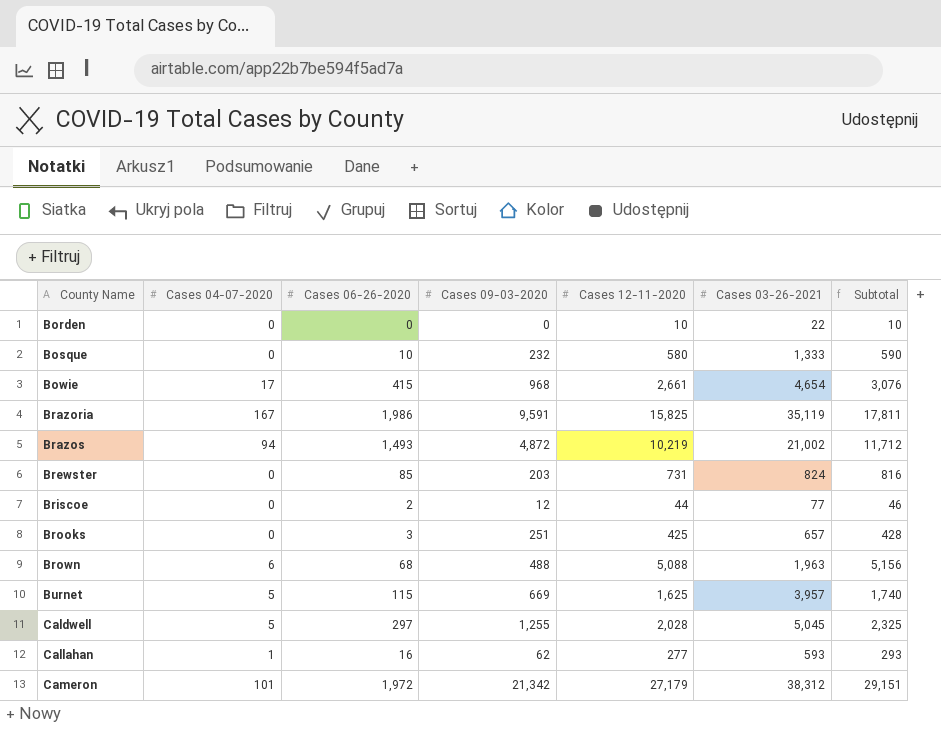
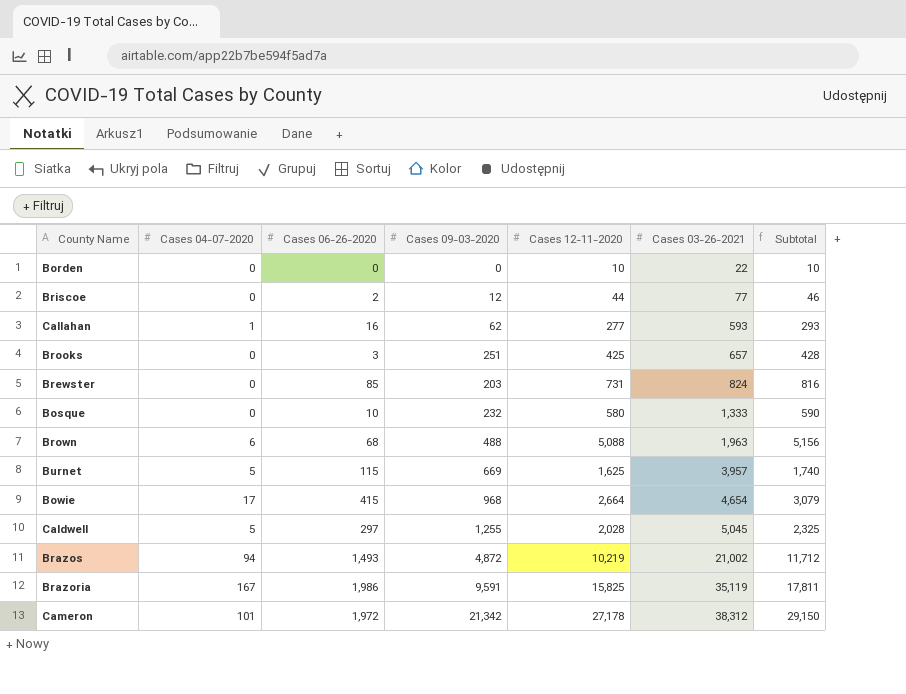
row order: County Name ascending -> Cases 03-26-2021 ascending
Bowie | Cases 12-11-2020: 2,661 -> 2,664
Bowie | Subtotal: 3,076 -> 3,079
Cameron | Cases 12-11-2020: 27,179 -> 27,178
Cameron | Subtotal: 29,151 -> 29,150

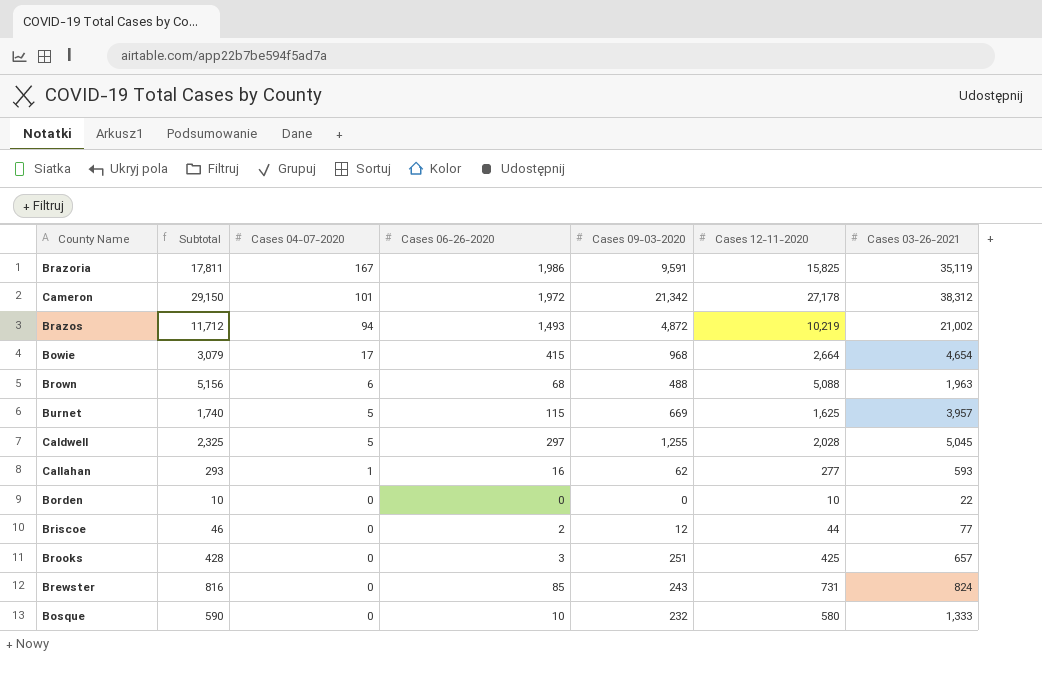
row order: Cases 03-26-2021 ascending -> Cases 04-07-2020 descending
column Subtotal | position: 7 -> 2
Brewster | Cases 09-03-2020: 203 -> 243

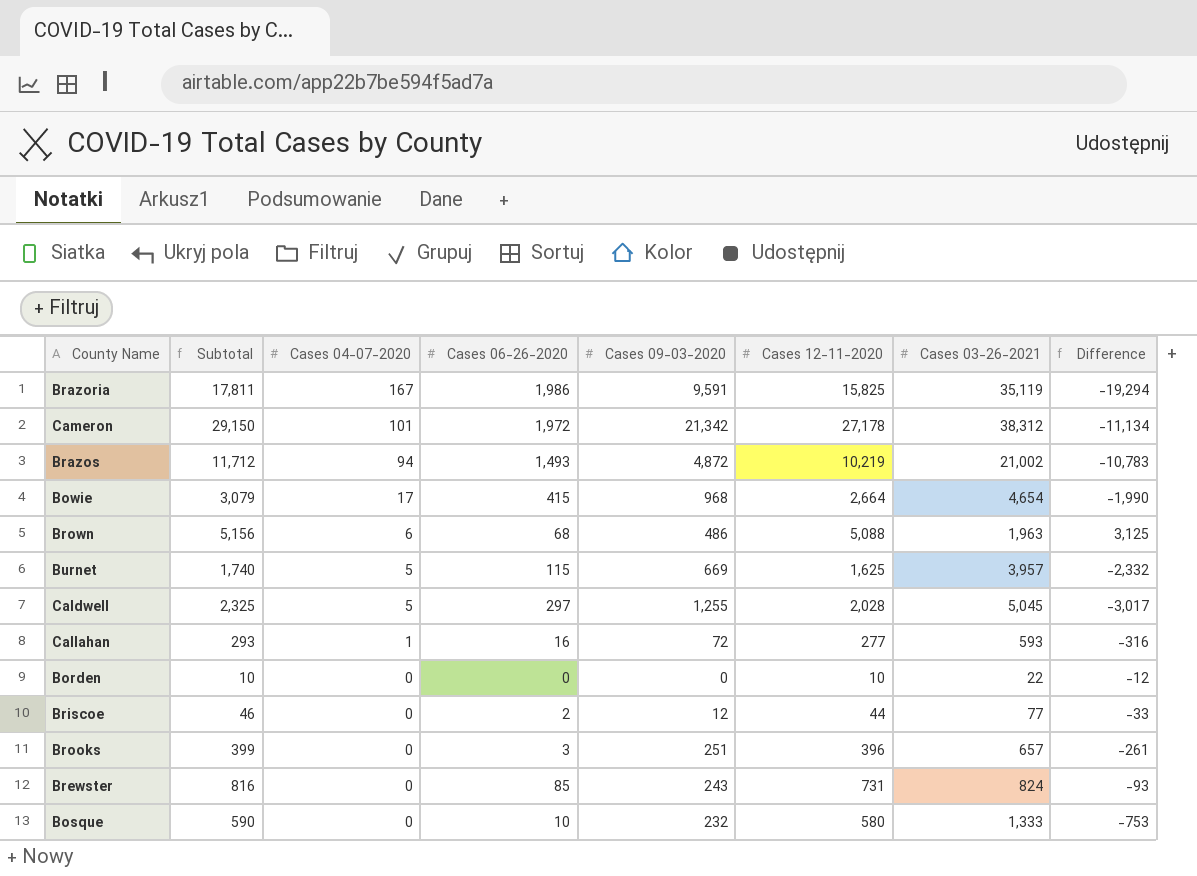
column Difference | formula: none -> [Cases 12-11-2020] - [Cases 03-26-2021]
Brown | Cases 09-03-2020: 488 -> 486
Callahan | Cases 09-03-2020: 62 -> 72
Brooks | Subtotal: 428 -> 399
Brooks | Cases 12-11-2020: 425 -> 396

